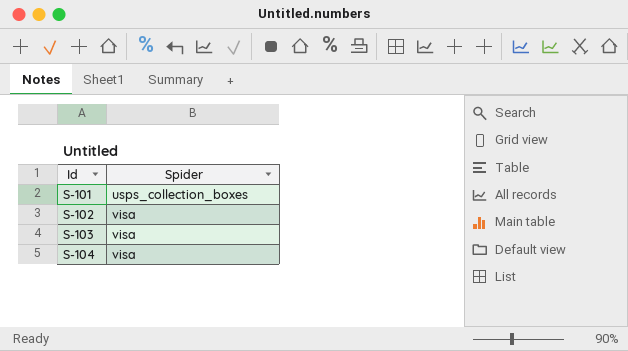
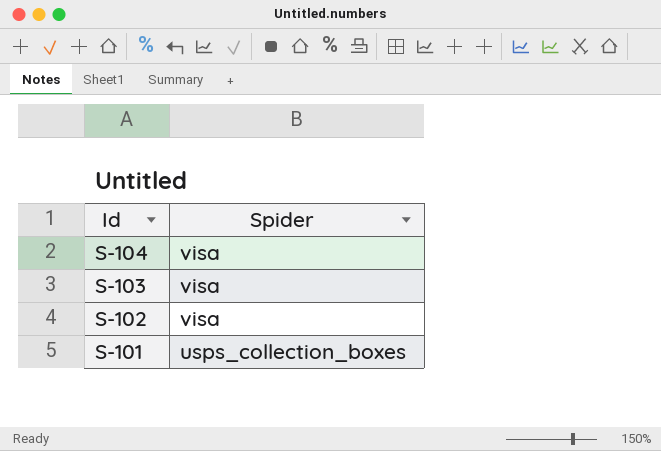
row order: Id ascending -> Id descending

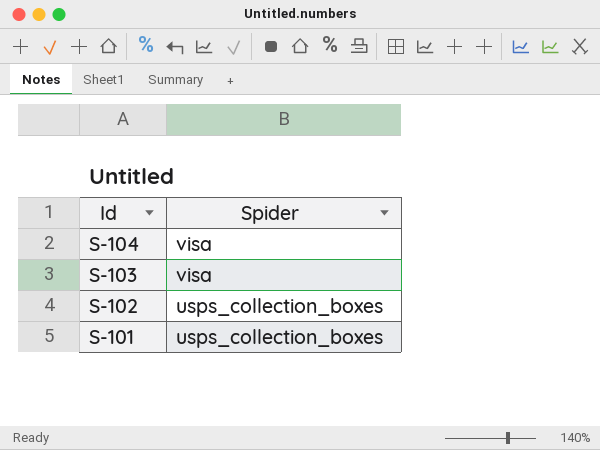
S-102 | Spider: visa -> usps_collection_boxes

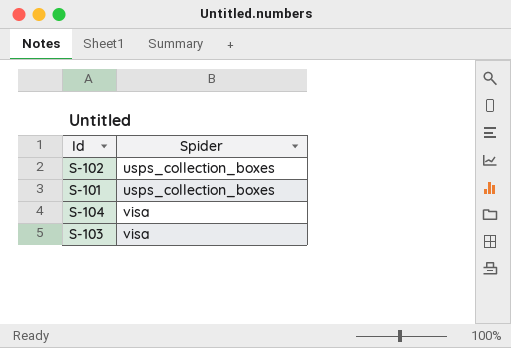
row order: Id descending -> Spider ascending

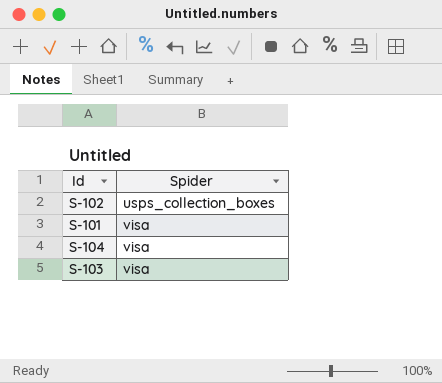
S-101 | Spider: usps_collection_boxes -> visa

